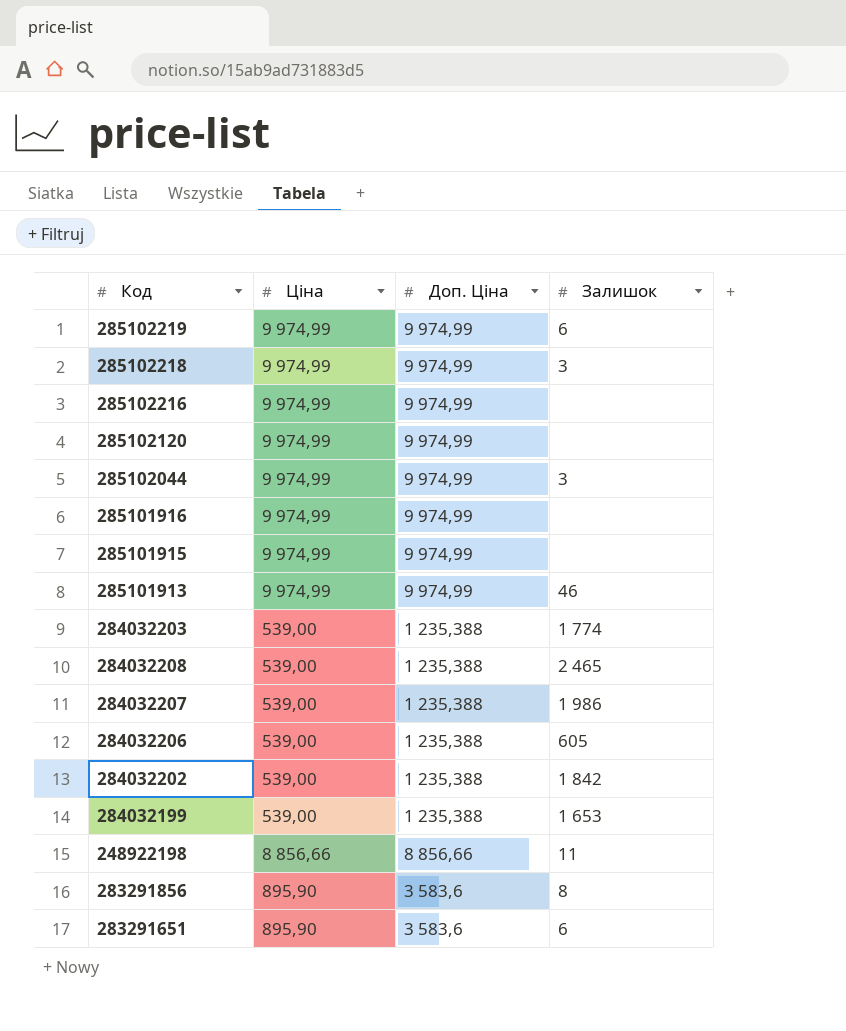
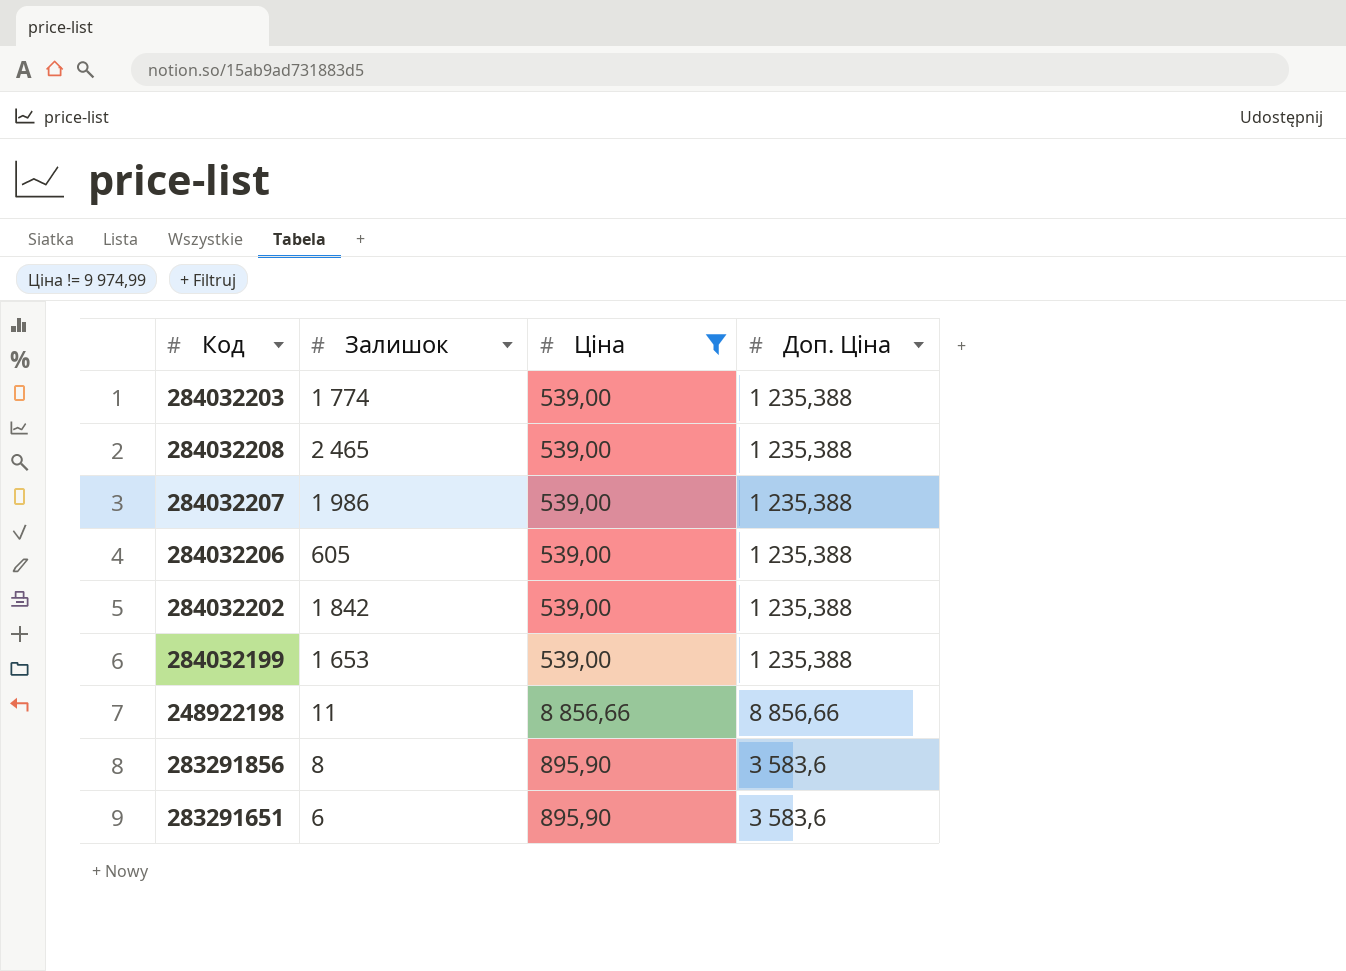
filter: none -> Ціна != 9 974,99
column Залишок | position: 4 -> 2

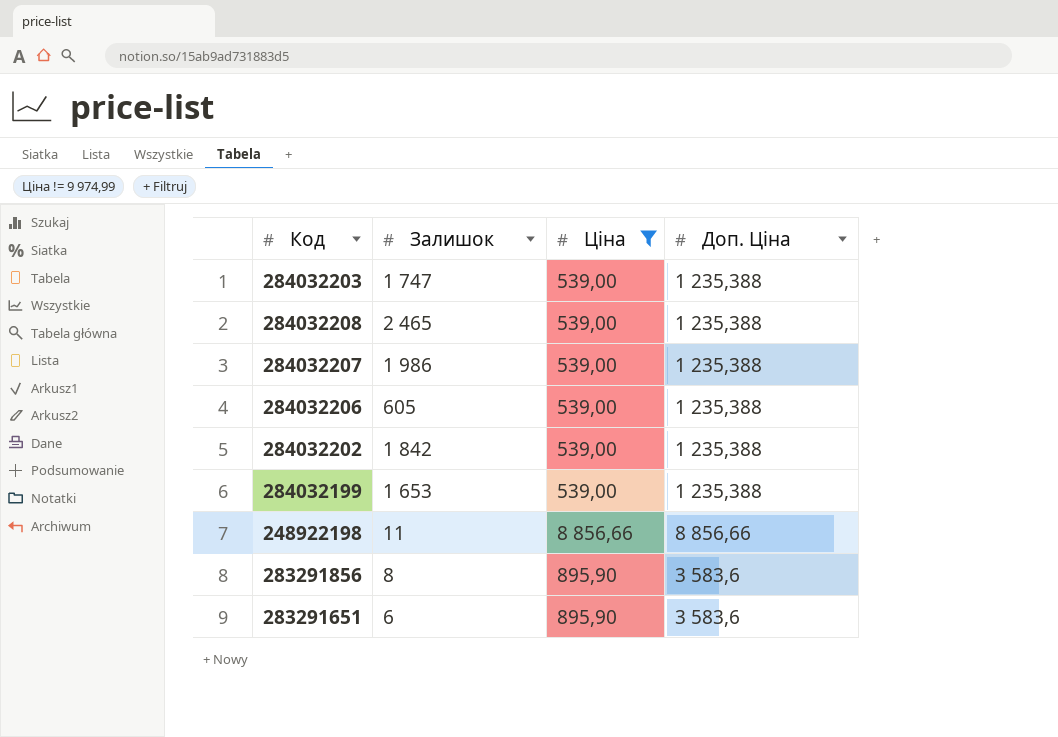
284032203 | Залишок: 1 774 -> 1 747

